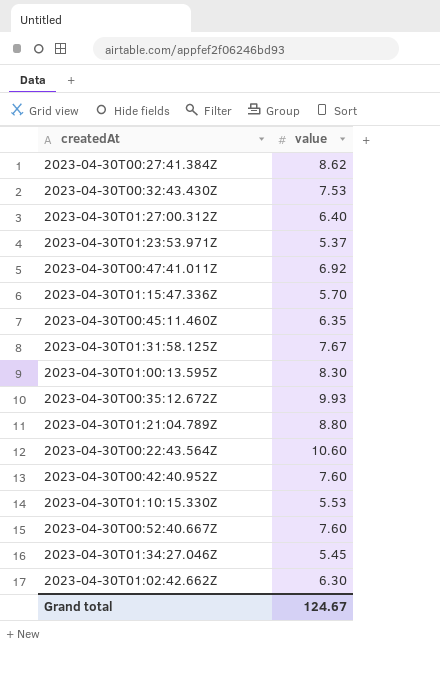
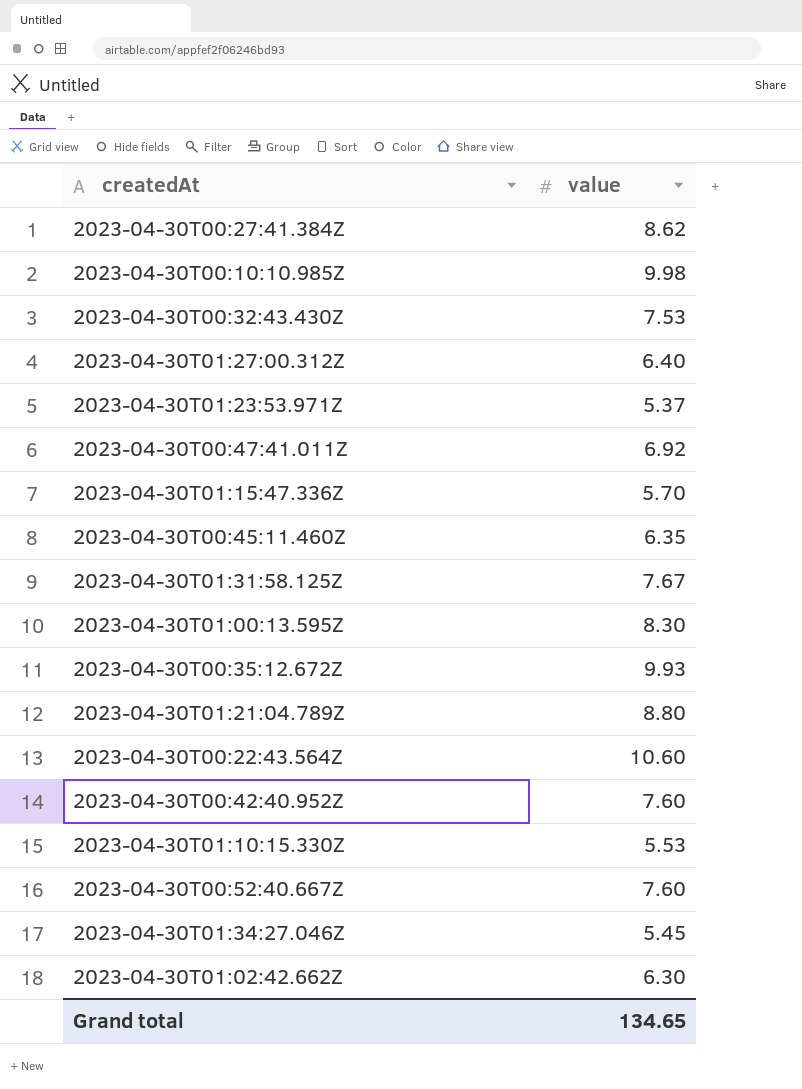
row 2023-04-30T00:10:10.985Z: none -> 9.98
Grand total | value: 124.67 -> 134.65

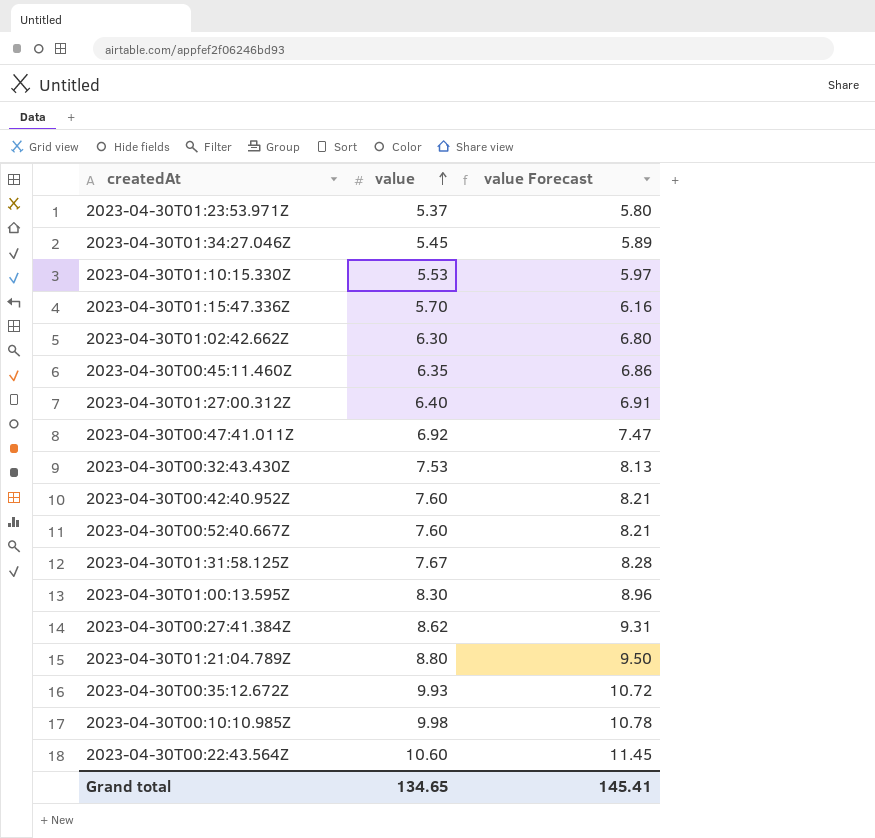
row order: none -> value ascending
column value Forecast | formula: none -> [value] * 1.08

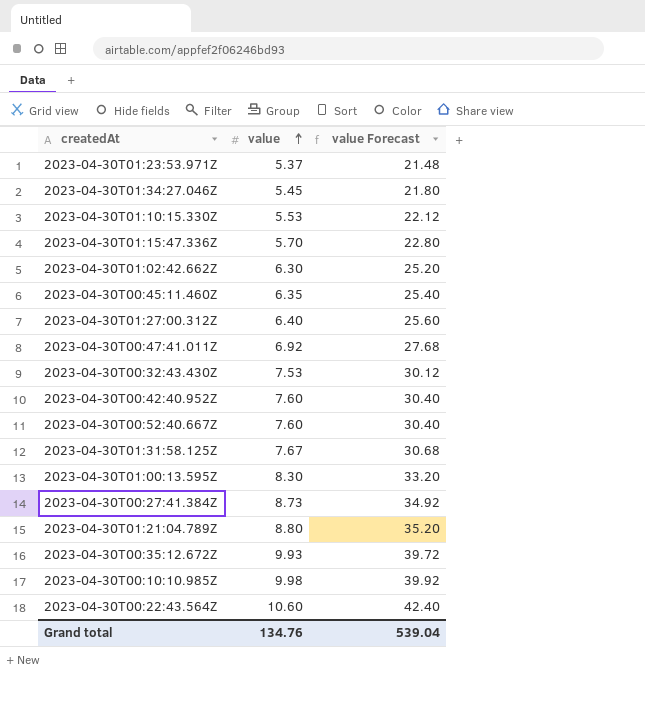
column value Forecast | formula: [value] * 1.08 -> [value] * 4
2023-04-30T00:27:41.384Z | value: 8.62 -> 8.73
Grand total | value: 134.65 -> 134.76
Grand total | value Forecast: 145.41 -> 539.04

